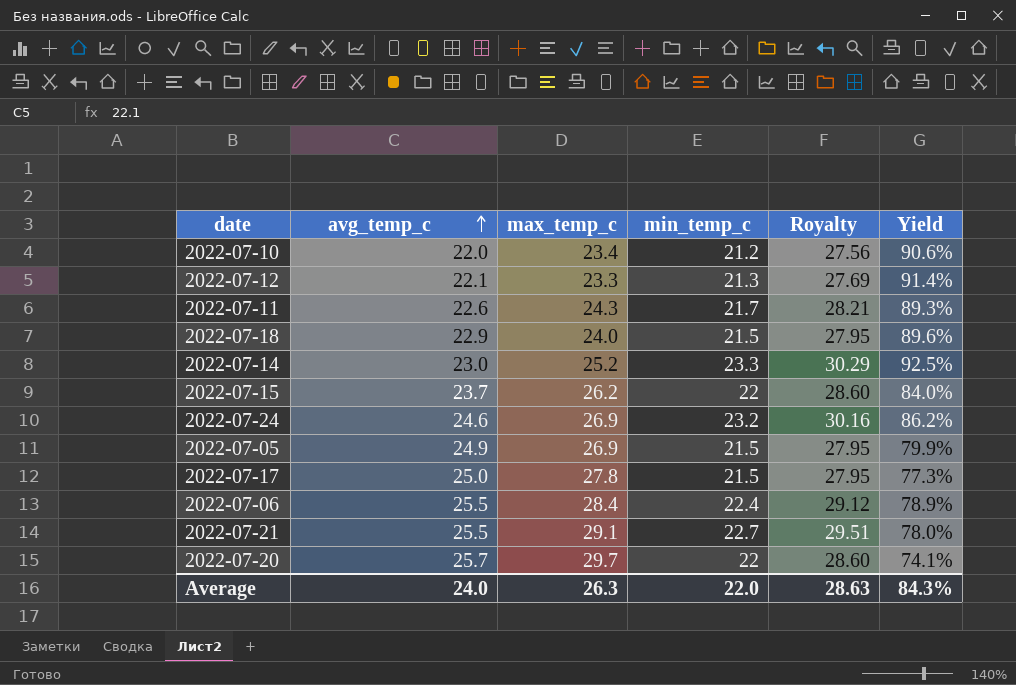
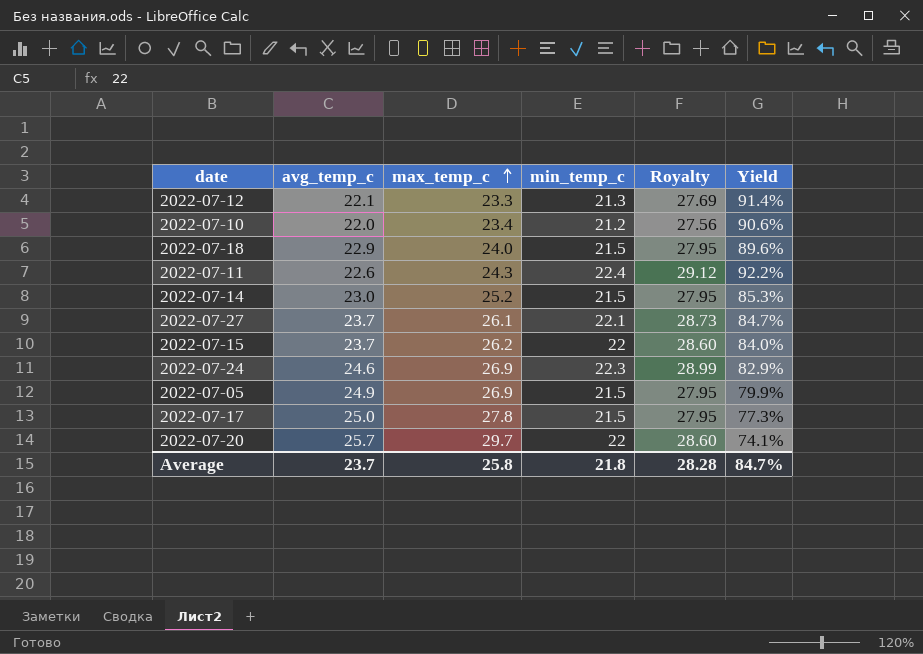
row order: avg_temp_c ascending -> max_temp_c ascending
row 2022-07-06: 25.5 | 28.4 | 22.4 | 29.12 | 78.9% -> none
row 2022-07-21: 25.5 | 29.1 | 22.7 | 29.51 | 78.0% -> none
2022-07-11 | min_temp_c: 21.7 -> 22.4
2022-07-11 | Royalty: 28.21 -> 29.12
2022-07-11 | Yield: 89.3% -> 92.2%
2022-07-14 | min_temp_c: 23.3 -> 21.5
2022-07-14 | Royalty: 30.29 -> 27.95
2022-07-14 | Yield: 92.5% -> 85.3%
row 2022-07-27: none -> 23.7 | 26.1 | 22.1 | 28.73 | 84.7%
2022-07-24 | min_temp_c: 23.2 -> 22.3
2022-07-24 | Royalty: 30.16 -> 28.99
2022-07-24 | Yield: 86.2% -> 82.9%
Average | avg_temp_c: 24.0 -> 23.7
Average | max_temp_c: 26.3 -> 25.8
Average | min_temp_c: 22.0 -> 21.8
Average | Royalty: 28.63 -> 28.28
Average | Yield: 84.3% -> 84.7%

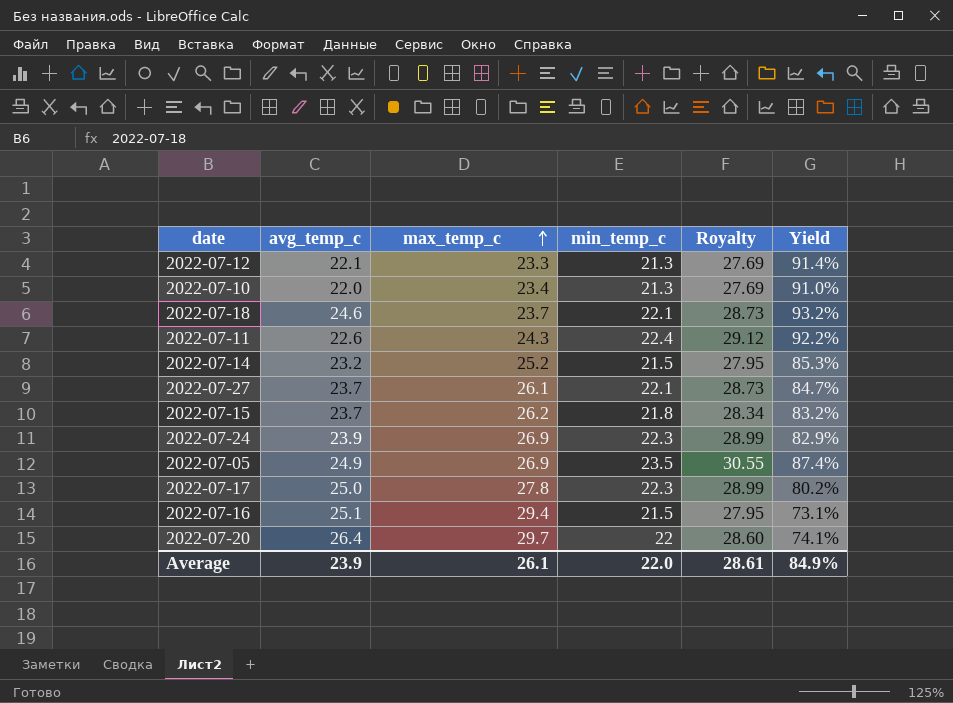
2022-07-10 | min_temp_c: 21.2 -> 21.3
2022-07-10 | Royalty: 27.56 -> 27.69
2022-07-10 | Yield: 90.6% -> 91.0%
2022-07-18 | avg_temp_c: 22.9 -> 24.6
2022-07-18 | max_temp_c: 24.0 -> 23.7
2022-07-18 | min_temp_c: 21.5 -> 22.1
2022-07-18 | Royalty: 27.95 -> 28.73
2022-07-18 | Yield: 89.6% -> 93.2%
2022-07-14 | avg_temp_c: 23.0 -> 23.2
2022-07-15 | min_temp_c: 22 -> 21.8
2022-07-15 | Royalty: 28.60 -> 28.34
2022-07-15 | Yield: 84.0% -> 83.2%
2022-07-24 | avg_temp_c: 24.6 -> 23.9
2022-07-05 | min_temp_c: 21.5 -> 23.5
2022-07-05 | Royalty: 27.95 -> 30.55
2022-07-05 | Yield: 79.9% -> 87.4%
2022-07-17 | min_temp_c: 21.5 -> 22.3
2022-07-17 | Royalty: 27.95 -> 28.99
2022-07-17 | Yield: 77.3% -> 80.2%
row 2022-07-16: none -> 25.1 | 29.4 | 21.5 | 27.95 | 73.1%
2022-07-20 | avg_temp_c: 25.7 -> 26.4
Average | avg_temp_c: 23.7 -> 23.9
Average | max_temp_c: 25.8 -> 26.1
Average | min_temp_c: 21.8 -> 22.0
Average | Royalty: 28.28 -> 28.61
Average | Yield: 84.7% -> 84.9%

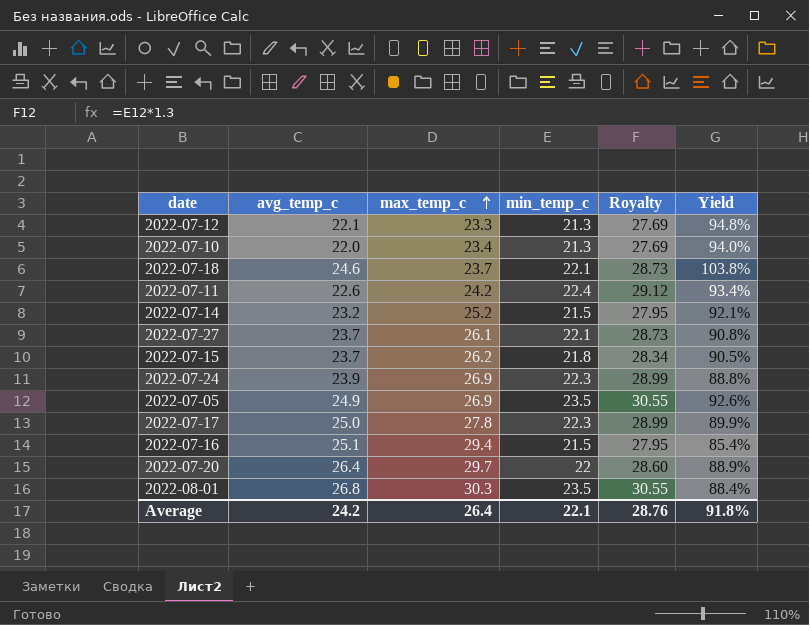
column Yield | formula: [min_temp_c] / [max_temp_c] -> [avg_temp_c] / [max_temp_c]
2022-07-11 | max_temp_c: 24.3 -> 24.2
row 2022-08-01: none -> 26.8 | 30.3 | 23.5 | 30.55 | 88.4%
Average | avg_temp_c: 23.9 -> 24.2
Average | max_temp_c: 26.1 -> 26.4
Average | min_temp_c: 22.0 -> 22.1
Average | Royalty: 28.61 -> 28.76
Average | Yield: 84.9% -> 91.8%

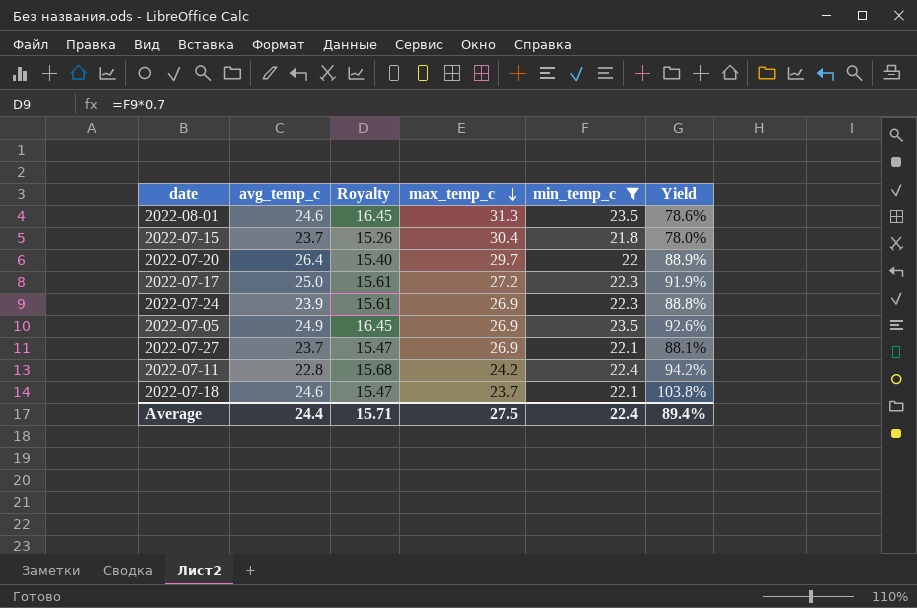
filter: none -> min_temp_c >= 21.8
row order: max_temp_c ascending -> max_temp_c descending
column Royalty | formula: [min_temp_c] * 1.3 -> [min_temp_c] * 0.7
column Royalty | position: 5 -> 3
2022-08-01 | avg_temp_c: 26.8 -> 24.6
2022-08-01 | max_temp_c: 30.3 -> 31.3
2022-08-01 | Yield: 88.4% -> 78.6%
2022-07-15 | max_temp_c: 26.2 -> 30.4
2022-07-15 | Yield: 90.5% -> 78.0%
2022-07-17 | max_temp_c: 27.8 -> 27.2
2022-07-17 | Yield: 89.9% -> 91.9%
2022-07-27 | max_temp_c: 26.1 -> 26.9
2022-07-27 | Yield: 90.8% -> 88.1%
2022-07-11 | avg_temp_c: 22.6 -> 22.8
2022-07-11 | Yield: 93.4% -> 94.2%
Average | avg_temp_c: 24.2 -> 24.4
Average | Royalty: 28.76 -> 15.71
Average | max_temp_c: 26.4 -> 27.5
Average | min_temp_c: 22.1 -> 22.4
Average | Yield: 91.8% -> 89.4%

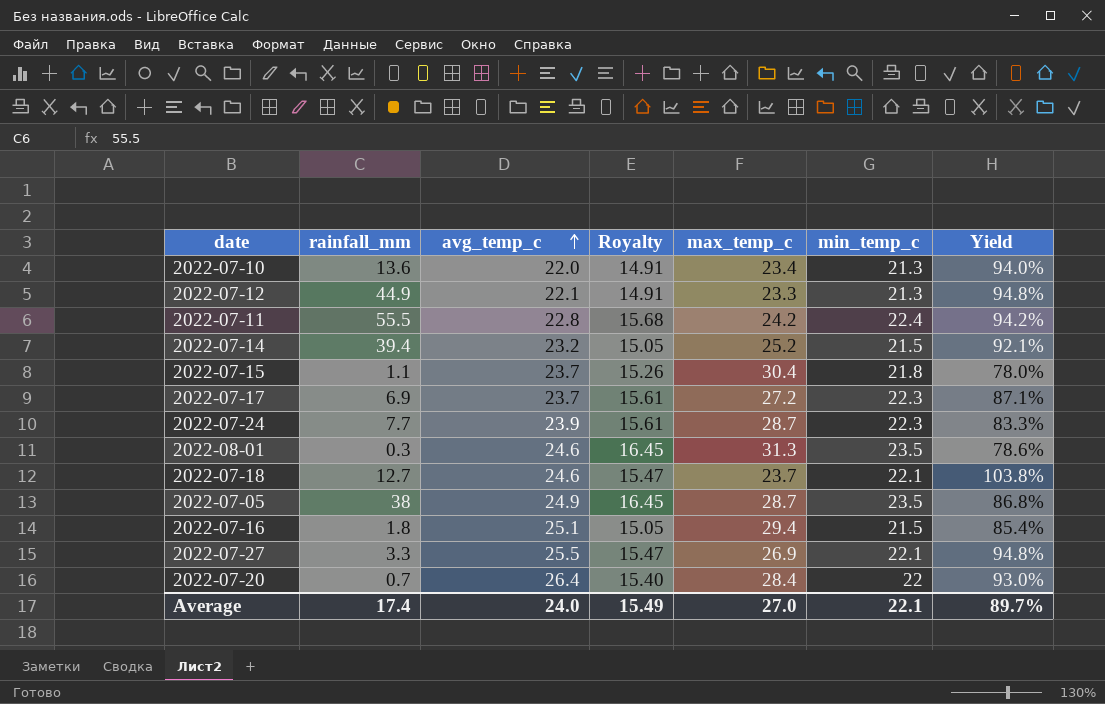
filter: min_temp_c >= 21.8 -> none
row order: max_temp_c descending -> avg_temp_c ascending
column rainfall_mm | position: none -> 2
2022-07-17 | avg_temp_c: 25.0 -> 23.7
2022-07-17 | Yield: 91.9% -> 87.1%
2022-07-24 | max_temp_c: 26.9 -> 28.7
2022-07-24 | Yield: 88.8% -> 83.3%
2022-07-05 | max_temp_c: 26.9 -> 28.7
2022-07-05 | Yield: 92.6% -> 86.8%
2022-07-27 | avg_temp_c: 23.7 -> 25.5
2022-07-27 | Yield: 88.1% -> 94.8%
2022-07-20 | max_temp_c: 29.7 -> 28.4
2022-07-20 | Yield: 88.9% -> 93.0%
Average | avg_temp_c: 24.4 -> 24.0
Average | Royalty: 15.71 -> 15.49
Average | max_temp_c: 27.5 -> 27.0
Average | min_temp_c: 22.4 -> 22.1
Average | Yield: 89.4% -> 89.7%

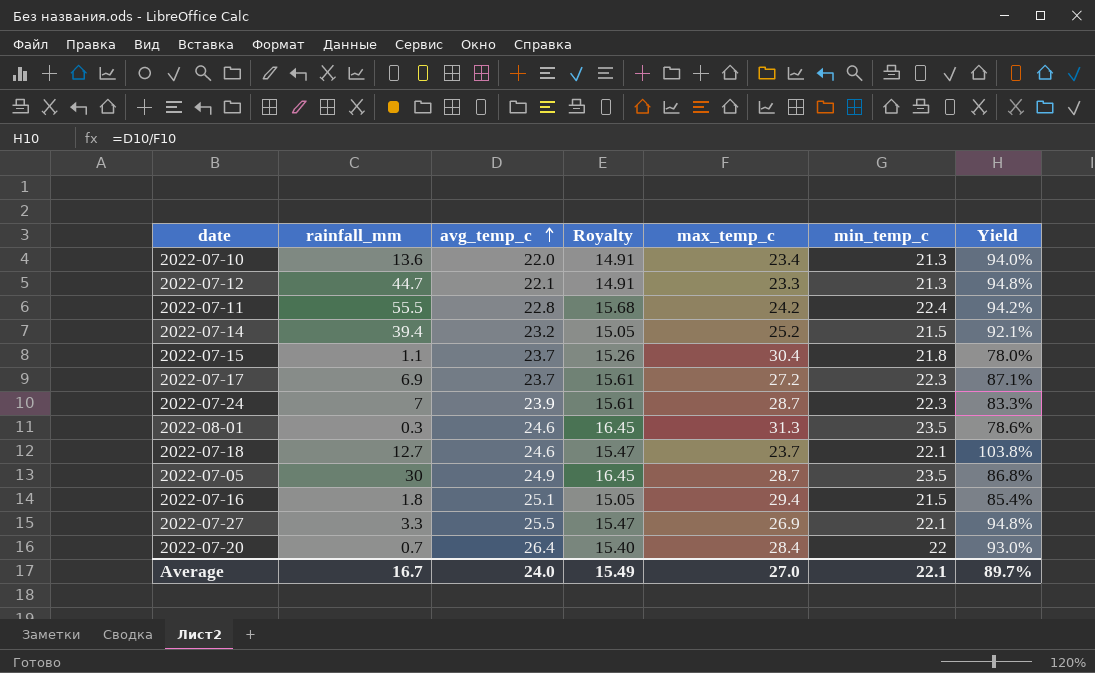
2022-07-12 | rainfall_mm: 44.9 -> 44.7
2022-07-24 | rainfall_mm: 7.7 -> 7
2022-07-05 | rainfall_mm: 38 -> 30
Average | rainfall_mm: 17.4 -> 16.7

